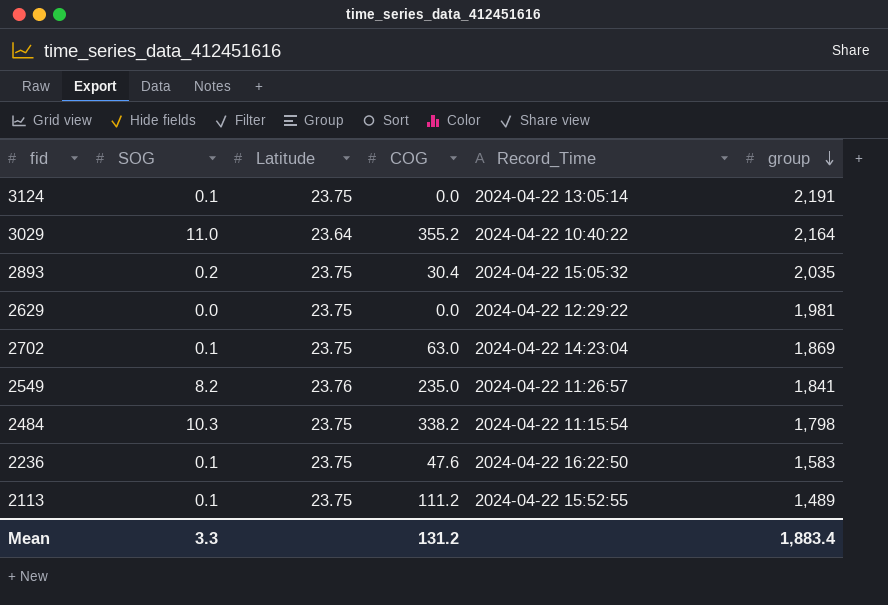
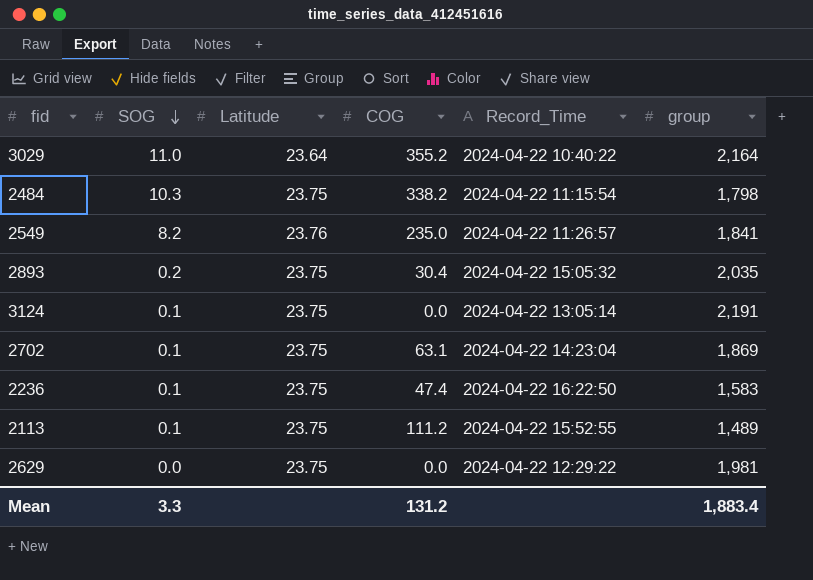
row order: group descending -> SOG descending
2702 | COG: 63.0 -> 63.1
2236 | COG: 47.6 -> 47.4

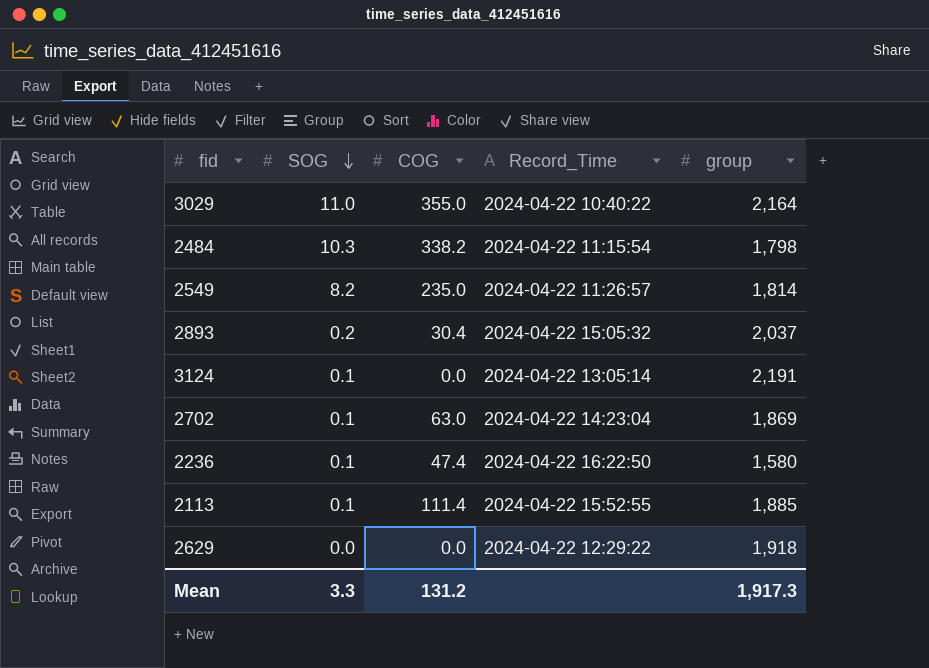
column Latitude | position: 3 -> none
3029 | COG: 355.2 -> 355.0
2549 | group: 1,841 -> 1,814
2893 | group: 2,035 -> 2,037
2702 | COG: 63.1 -> 63.0
2236 | group: 1,583 -> 1,580
2113 | COG: 111.2 -> 111.4
2113 | group: 1,489 -> 1,885
2629 | group: 1,981 -> 1,918
Mean | group: 1,883.4 -> 1,917.3

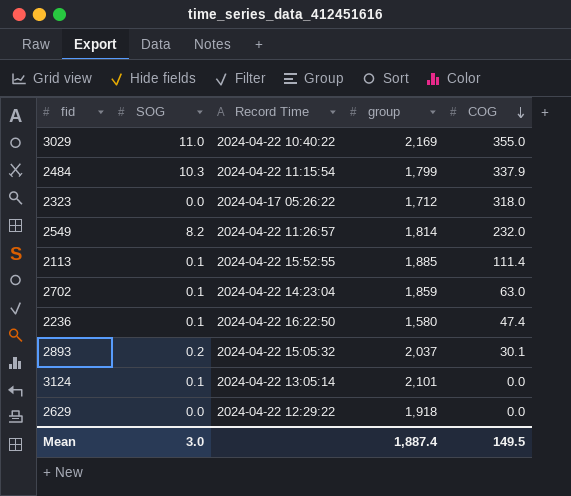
row order: SOG descending -> COG descending
column name: Record_Time -> Record Time
column COG | position: 3 -> 5
3029 | group: 2,164 -> 2,169
2484 | group: 1,798 -> 1,799
2484 | COG: 338.2 -> 337.9
row 2323: none -> 0.0 | 2024-04-17 05:26:22 | 1,712 | 318.0
2549 | COG: 235.0 -> 232.0
2702 | group: 1,869 -> 1,859
2893 | COG: 30.4 -> 30.1
3124 | group: 2,191 -> 2,101
Mean | SOG: 3.3 -> 3.0
Mean | group: 1,917.3 -> 1,887.4
Mean | COG: 131.2 -> 149.5

